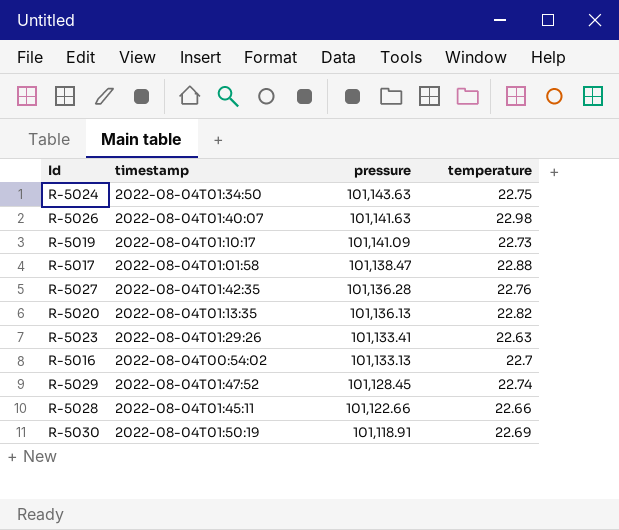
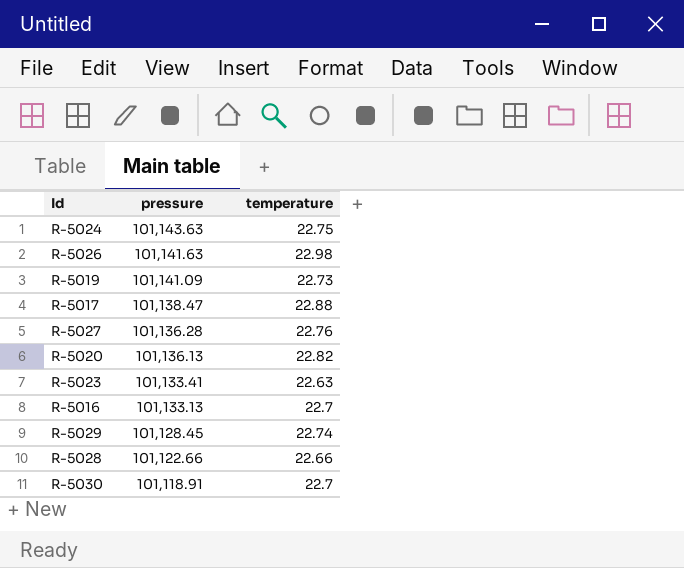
column timestamp | position: 2 -> none
R-5030 | temperature: 22.69 -> 22.7

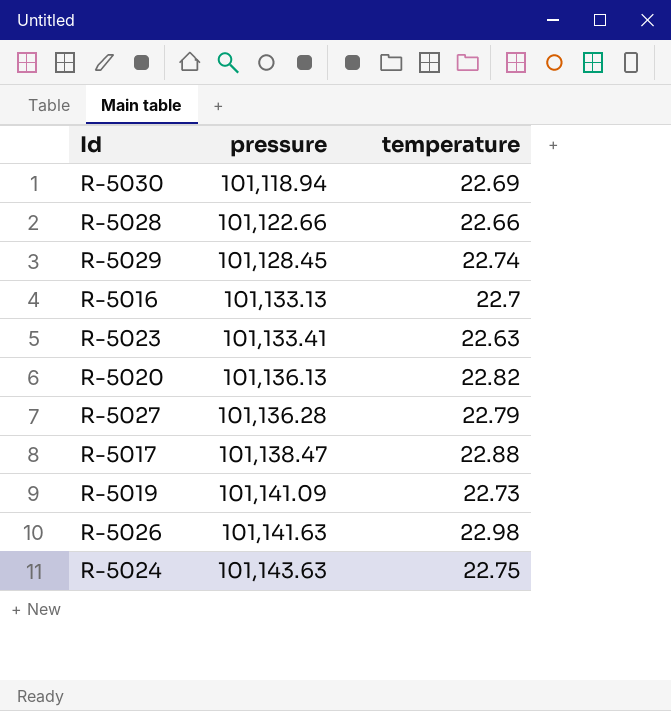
row order: pressure descending -> pressure ascending
R-5030 | pressure: 101,118.91 -> 101,118.94
R-5030 | temperature: 22.7 -> 22.69
R-5027 | temperature: 22.76 -> 22.79

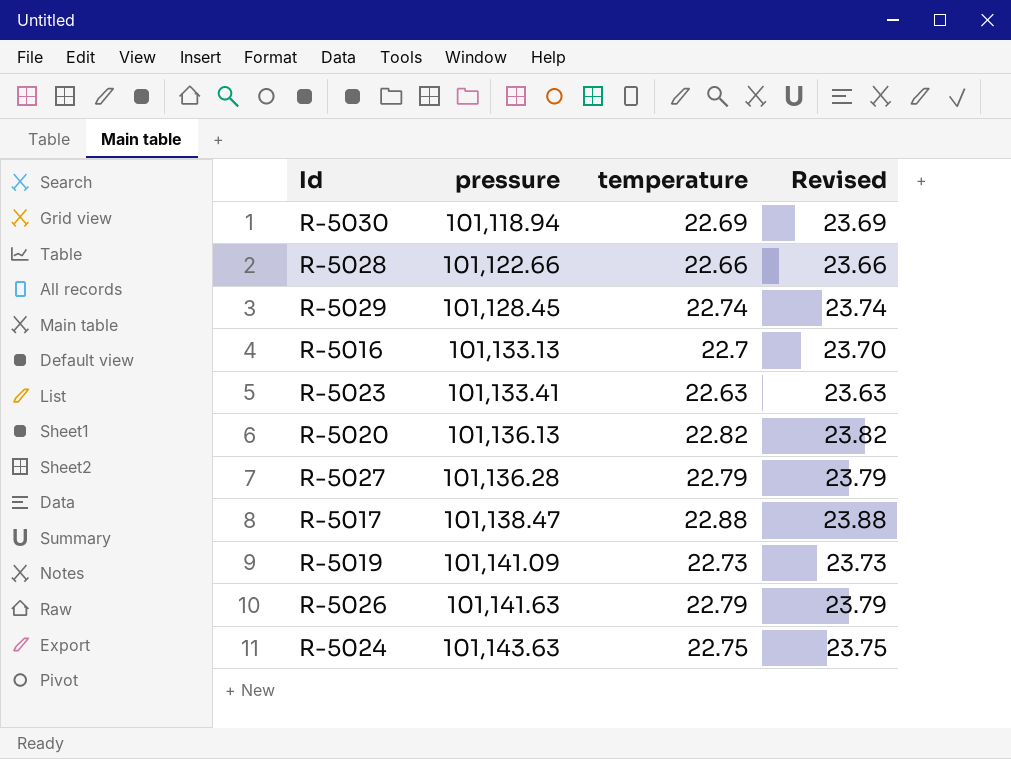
column Revised | formula: none -> [temperature] + 1
R-5026 | temperature: 22.98 -> 22.79

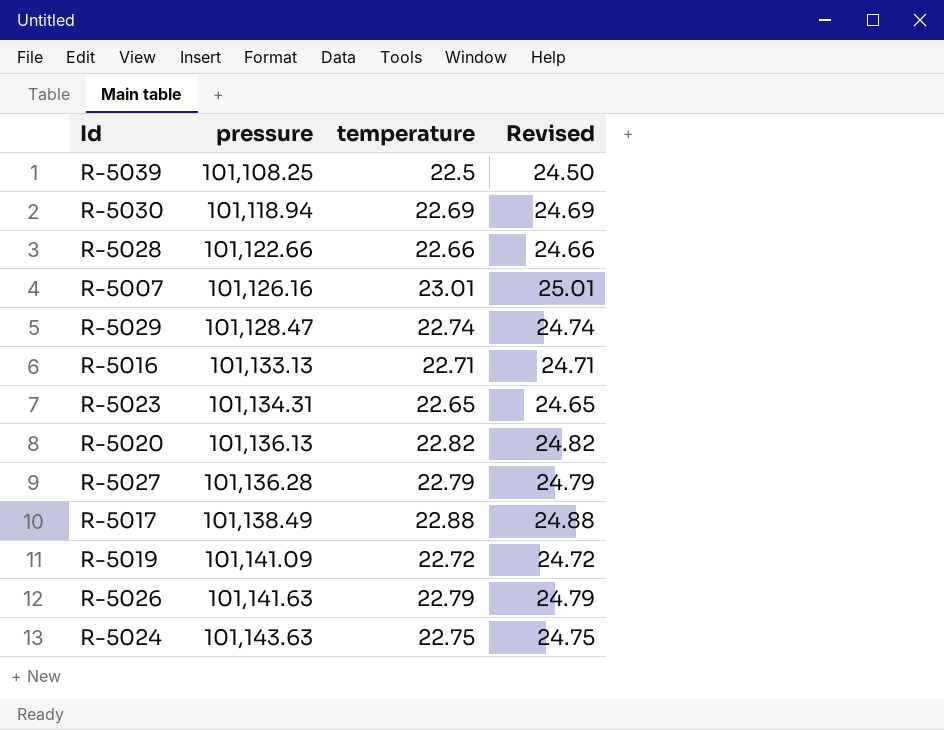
column Revised | formula: [temperature] + 1 -> [temperature] + 2
row R-5039: none -> 101,108.25 | 22.5 | 24.50
row R-5007: none -> 101,126.16 | 23.01 | 25.01
R-5029 | pressure: 101,128.45 -> 101,128.47
R-5016 | temperature: 22.7 -> 22.71
R-5023 | pressure: 101,133.41 -> 101,134.31
R-5023 | temperature: 22.63 -> 22.65
R-5017 | pressure: 101,138.47 -> 101,138.49
R-5019 | temperature: 22.73 -> 22.72

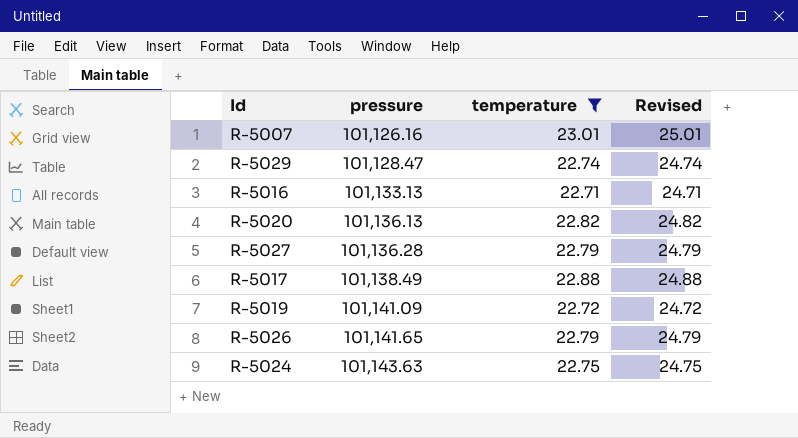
filter: none -> temperature >= 22.71
R-5026 | pressure: 101,141.63 -> 101,141.65

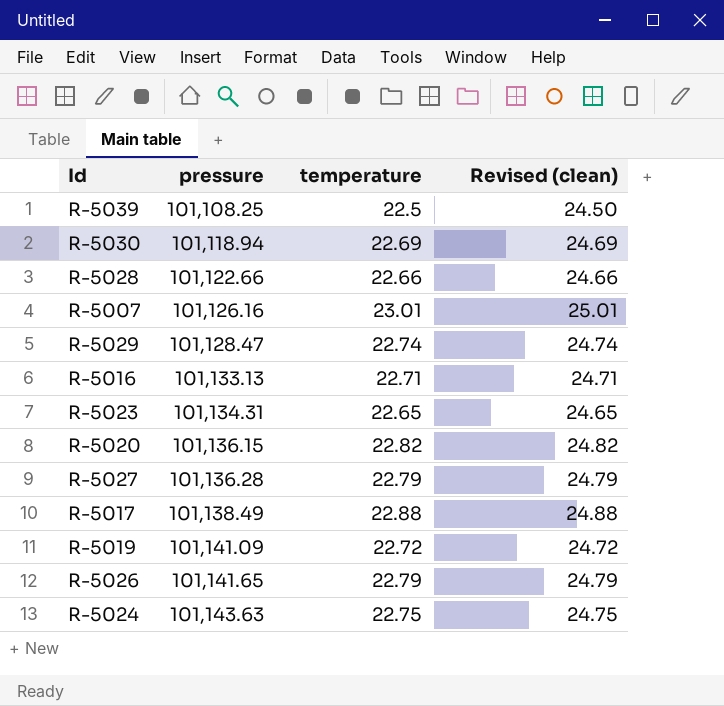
filter: temperature >= 22.71 -> none
column name: Revised -> Revised (clean)
R-5020 | pressure: 101,136.13 -> 101,136.15

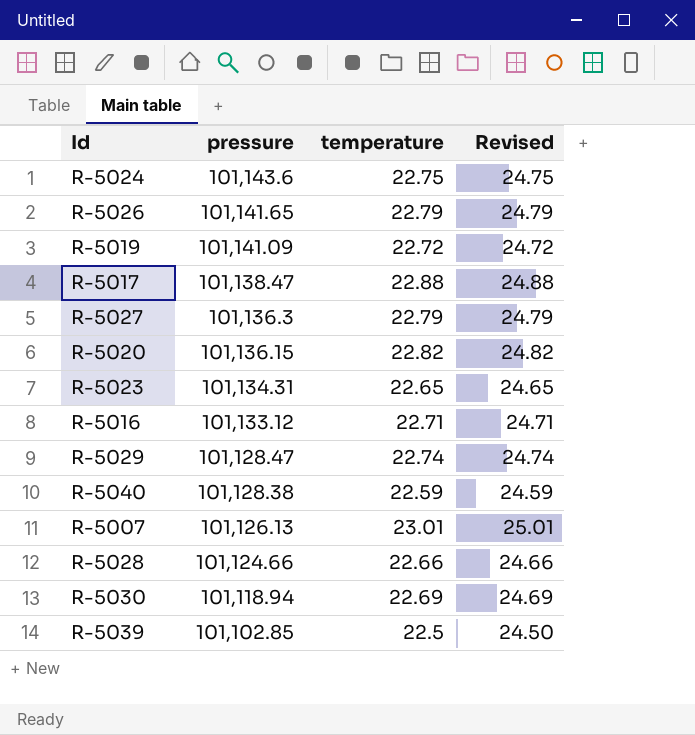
row order: pressure ascending -> pressure descending
column name: Revised (clean) -> Revised
R-5024 | pressure: 101,143.63 -> 101,143.6
R-5017 | pressure: 101,138.49 -> 101,138.47
R-5027 | pressure: 101,136.28 -> 101,136.3
R-5016 | pressure: 101,133.13 -> 101,133.12
row R-5040: none -> 101,128.38 | 22.59 | 24.59
R-5007 | pressure: 101,126.16 -> 101,126.13
R-5028 | pressure: 101,122.66 -> 101,124.66
R-5039 | pressure: 101,108.25 -> 101,102.85

